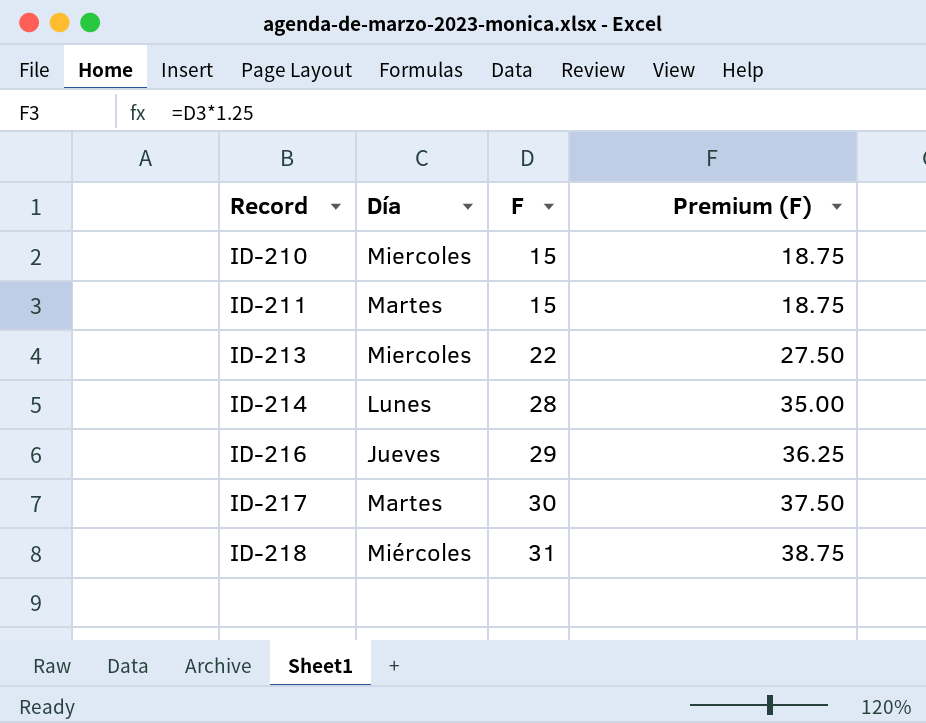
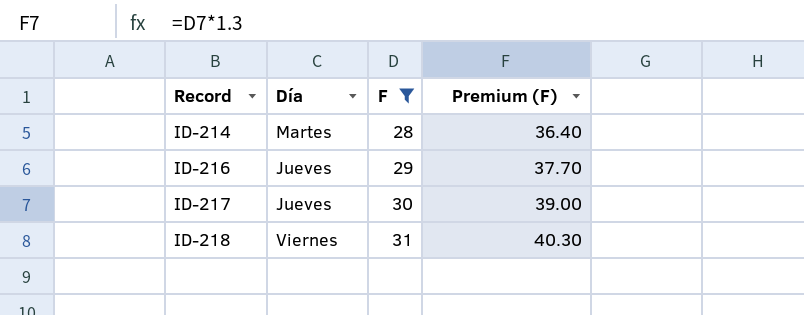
filter: none -> F >= 28
column Premium (F) | formula: [F] * 1.25 -> [F] * 1.3
ID-214 | Día: Lunes -> Martes
ID-217 | Día: Martes -> Jueves
ID-218 | Día: Miércoles -> Viernes

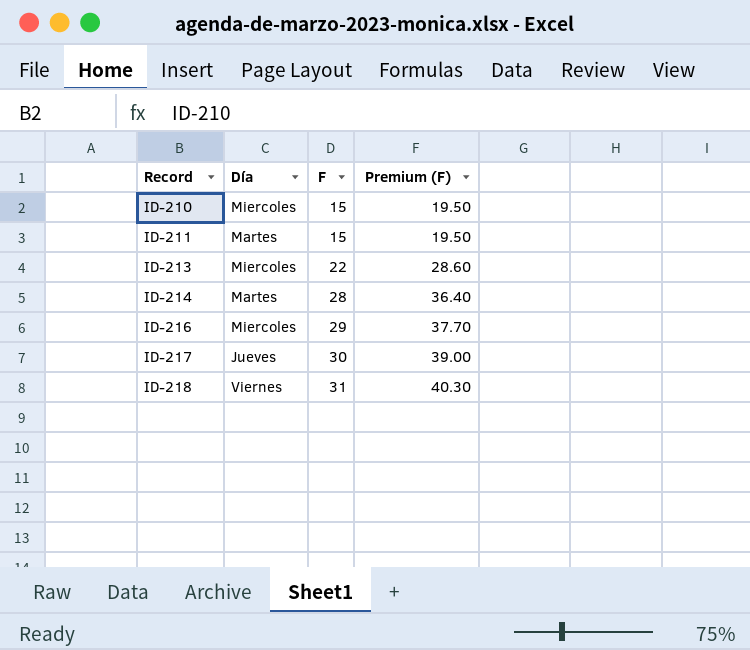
filter: F >= 28 -> none
ID-216 | Día: Jueves -> Miercoles

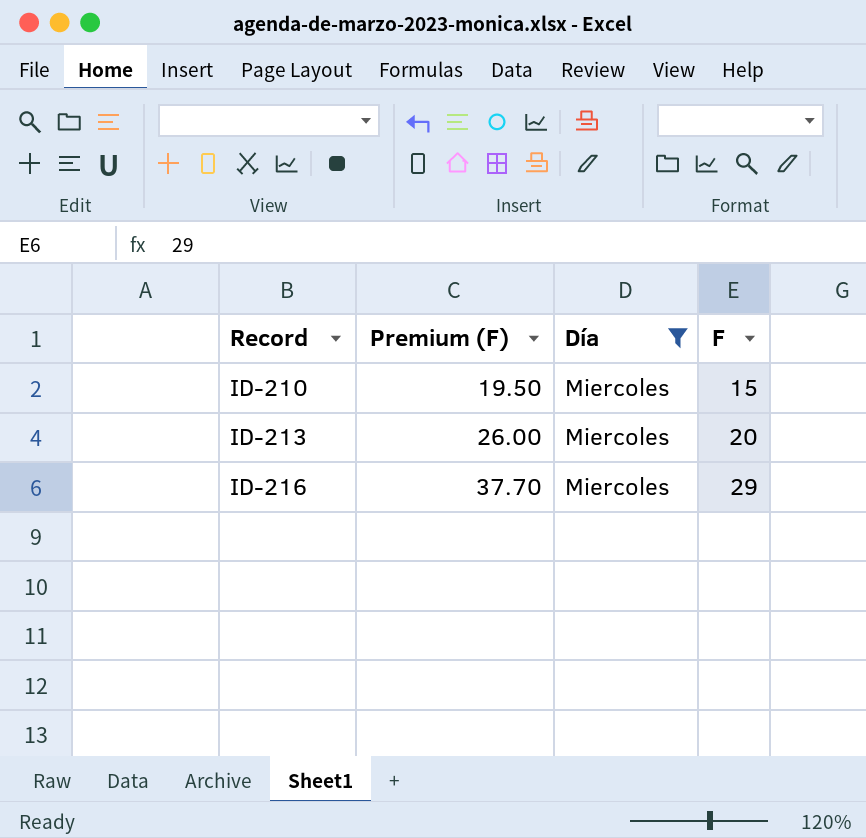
filter: none -> Día = Miercoles
column Premium (F) | position: 4 -> 2
ID-213 | Premium (F): 28.60 -> 26.00
ID-213 | F: 22 -> 20

